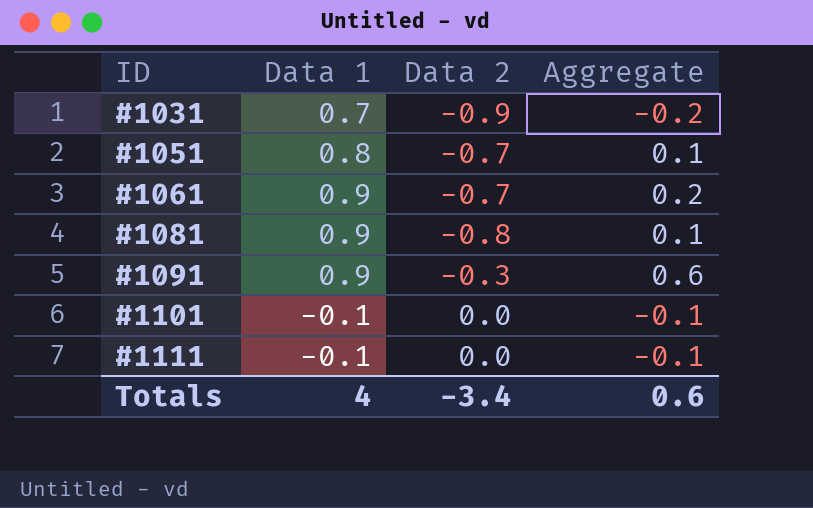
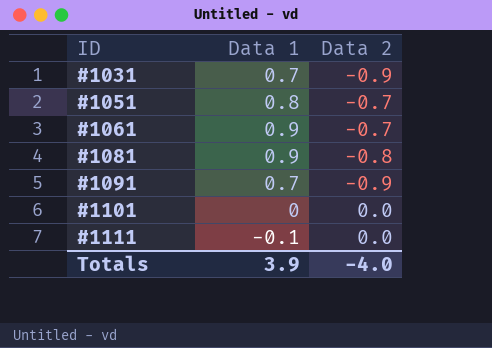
column Aggregate | formula: [Data 1] + [Data 2] -> none
#1091 | Data 1: 0.9 -> 0.7
#1091 | Data 2: -0.3 -> -0.9
#1101 | Data 1: -0.1 -> 0
Totals | Data 1: 4 -> 3.9
Totals | Data 2: -3.4 -> -4.0

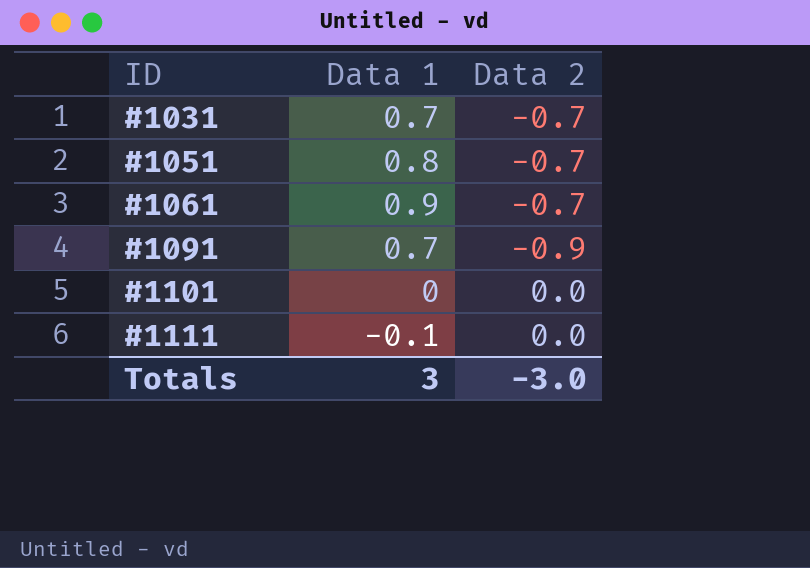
row #1081: 0.9 | -0.8 -> none
#1031 | Data 2: -0.9 -> -0.7
Totals | Data 1: 3.9 -> 3
Totals | Data 2: -4.0 -> -3.0

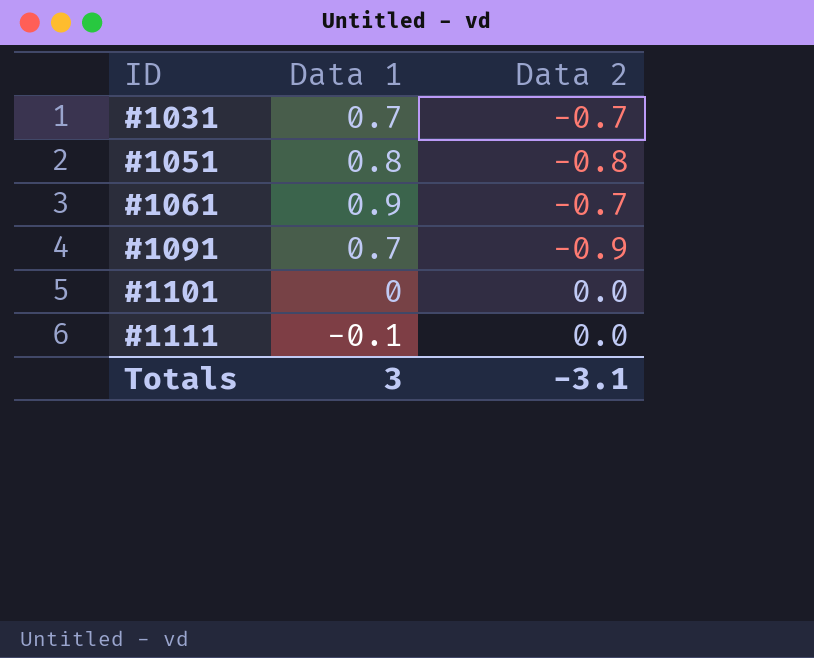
#1051 | Data 2: -0.7 -> -0.8
Totals | Data 2: -3.0 -> -3.1

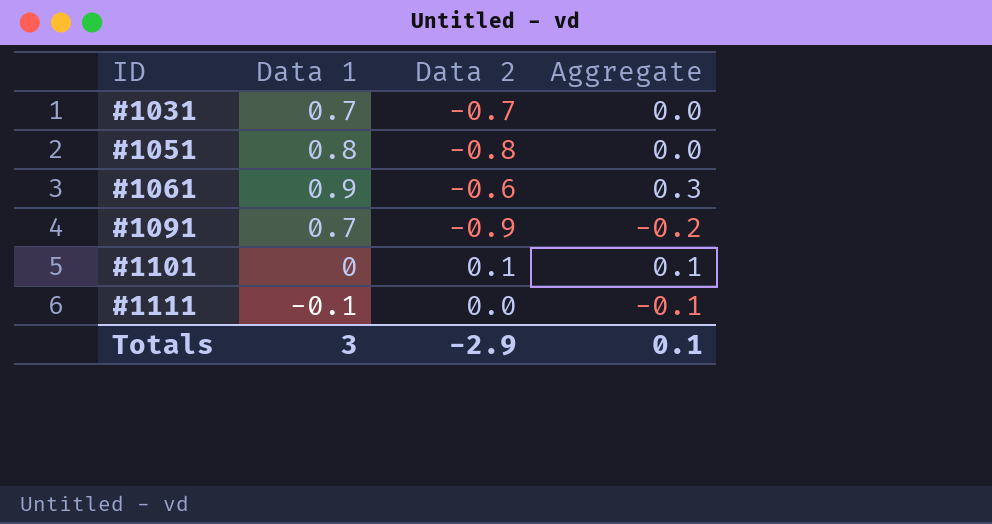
column Aggregate | formula: none -> [Data 1] + [Data 2]
#1061 | Data 2: -0.7 -> -0.6
#1101 | Data 2: 0.0 -> 0.1
Totals | Data 2: -3.1 -> -2.9

